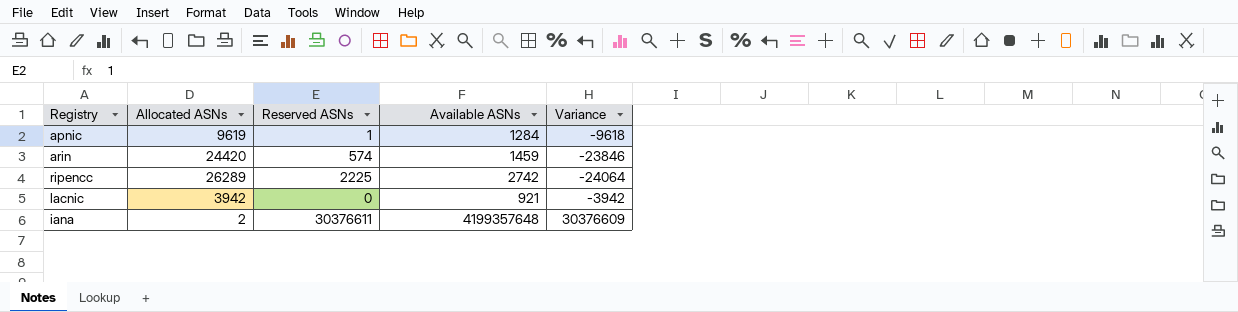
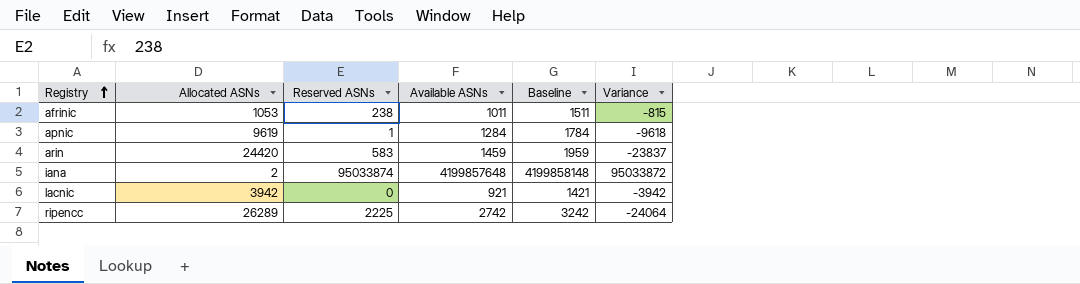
row order: none -> Registry ascending
column Baseline | formula: none -> [Available ASNs] + 500
row afrinic: none -> 1053 | 238 | 1011 | 1511 | -815
arin | Reserved ASNs: 574 -> 583
arin | Variance: -23846 -> -23837
iana | Reserved ASNs: 30376611 -> 95033874
iana | Available ASNs: 4199357648 -> 4199857648
iana | Variance: 30376609 -> 95033872

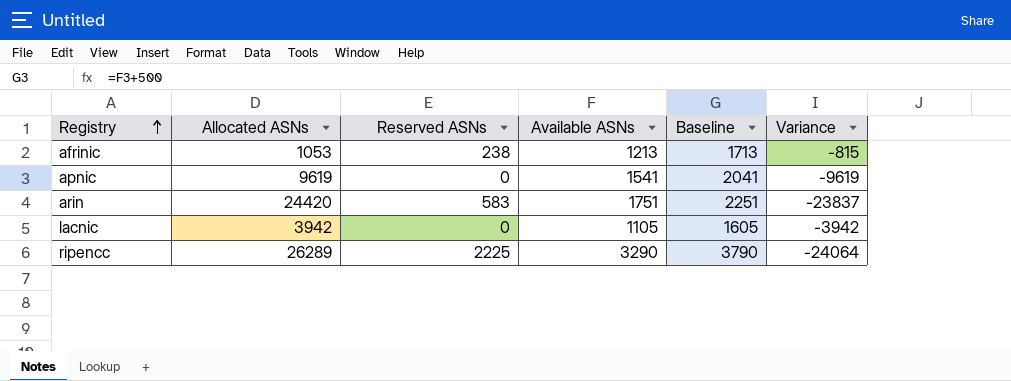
row iana: 2 | 95033874 | 4199857648 | 4199858148 | 95033872 -> none
afrinic | Available ASNs: 1011 -> 1213
afrinic | Baseline: 1511 -> 1713
apnic | Reserved ASNs: 1 -> 0
apnic | Available ASNs: 1284 -> 1541
apnic | Baseline: 1784 -> 2041
apnic | Variance: -9618 -> -9619
arin | Available ASNs: 1459 -> 1751
arin | Baseline: 1959 -> 2251
lacnic | Available ASNs: 921 -> 1105
lacnic | Baseline: 1421 -> 1605
ripencc | Available ASNs: 2742 -> 3290
ripencc | Baseline: 3242 -> 3790

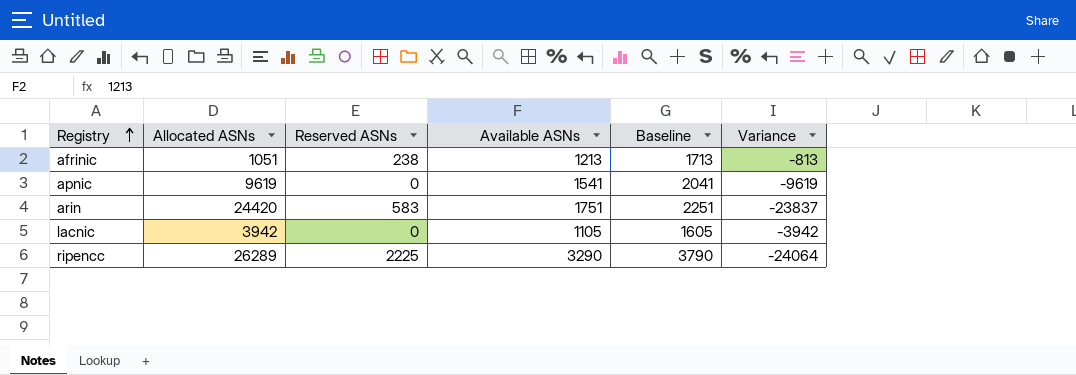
afrinic | Allocated ASNs: 1053 -> 1051
afrinic | Variance: -815 -> -813

